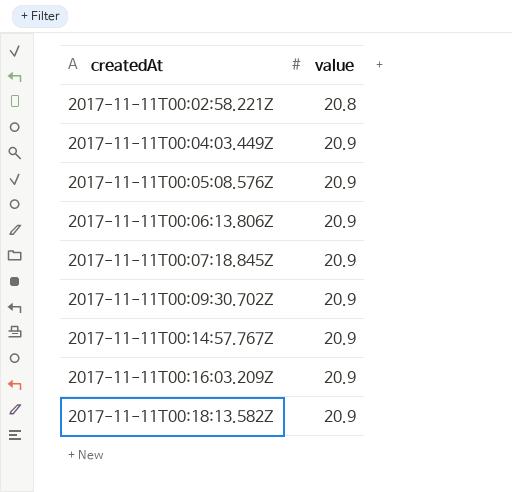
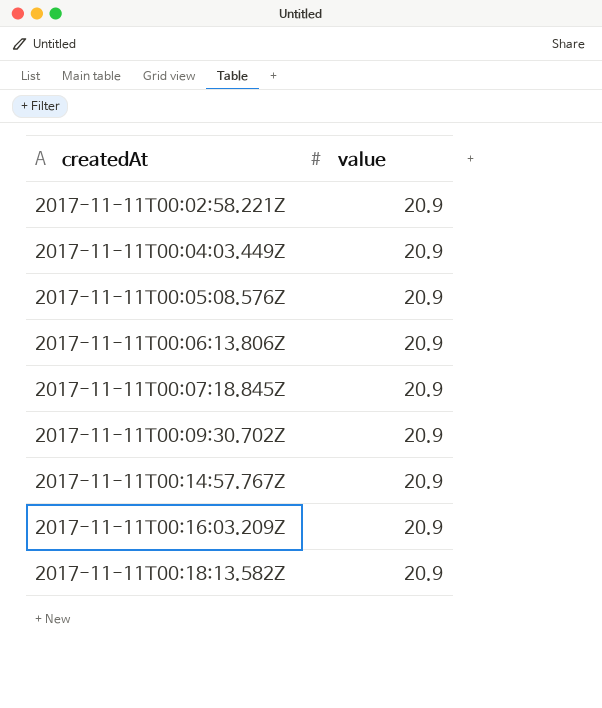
2017-11-11T00:02:58.221Z | value: 20.8 -> 20.9

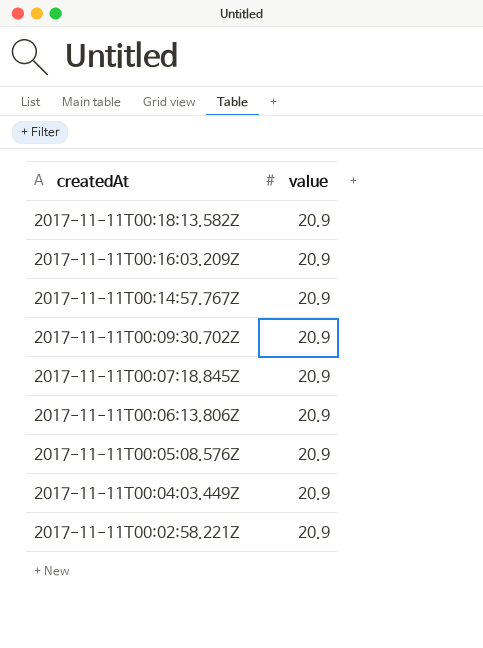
row order: createdAt ascending -> createdAt descending

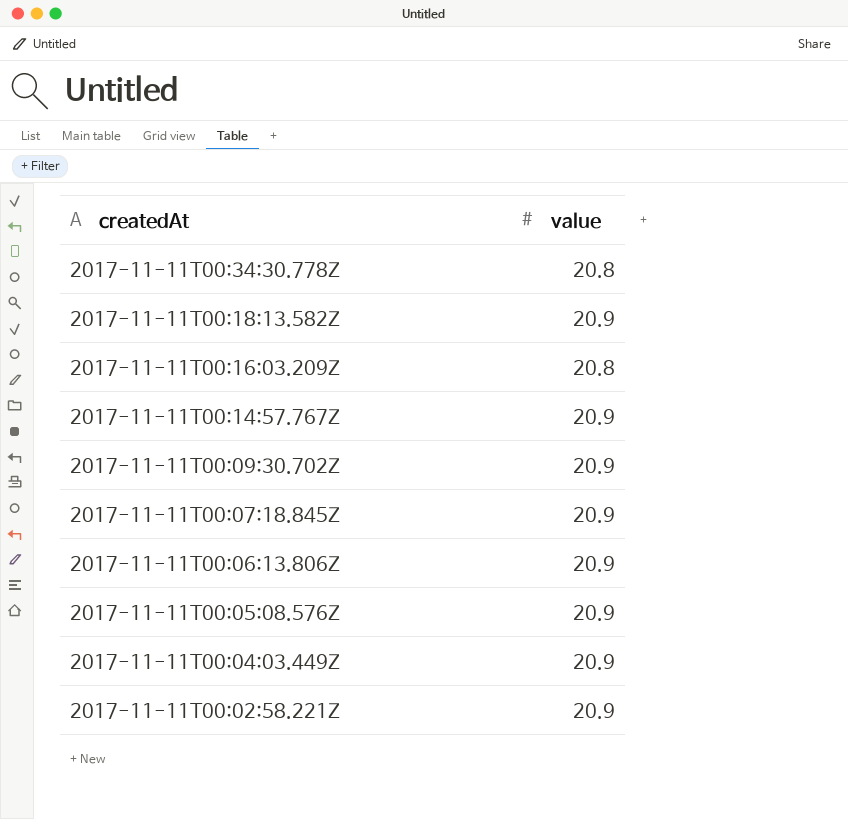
row 2017-11-11T00:34:30.778Z: none -> 20.8
2017-11-11T00:16:03.209Z | value: 20.9 -> 20.8

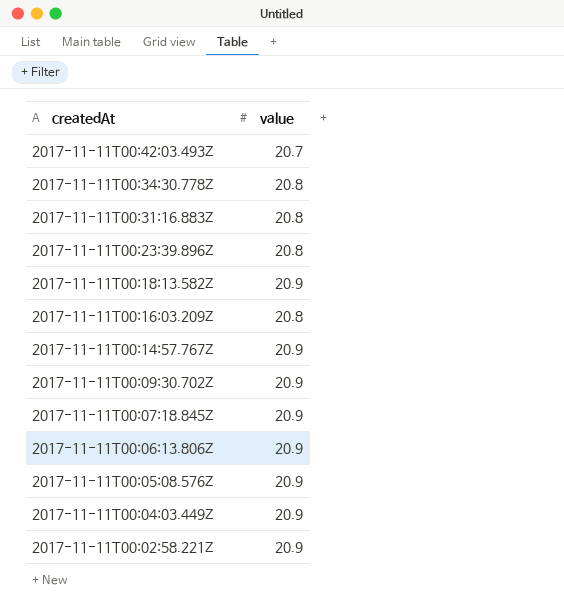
row 2017-11-11T00:42:03.493Z: none -> 20.7
row 2017-11-11T00:31:16.883Z: none -> 20.8
row 2017-11-11T00:23:39.896Z: none -> 20.8

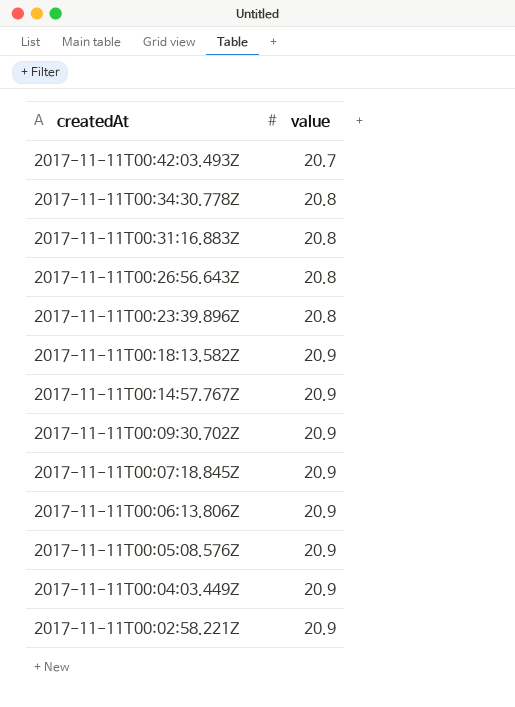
row 2017-11-11T00:16:03.209Z: 20.8 -> none
row 2017-11-11T00:26:56.643Z: none -> 20.8

